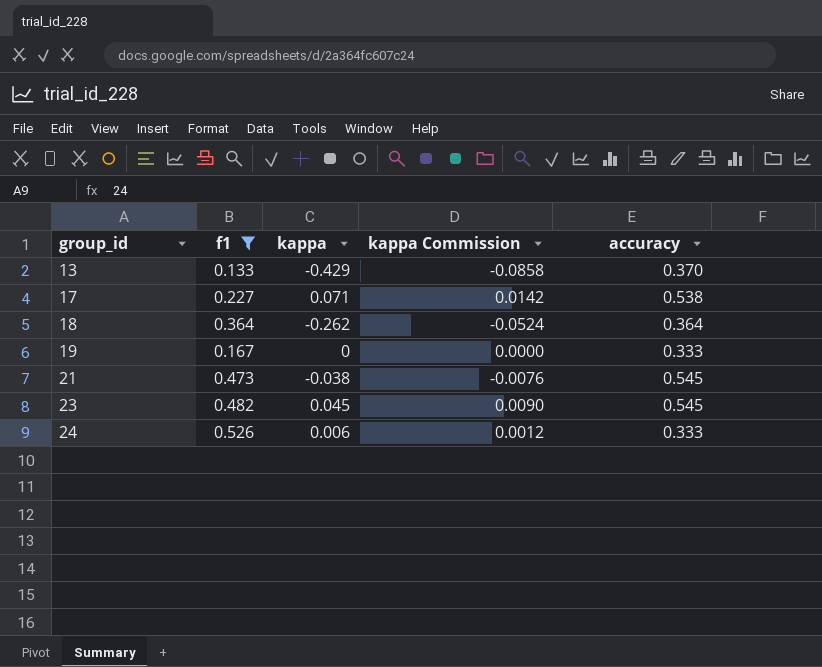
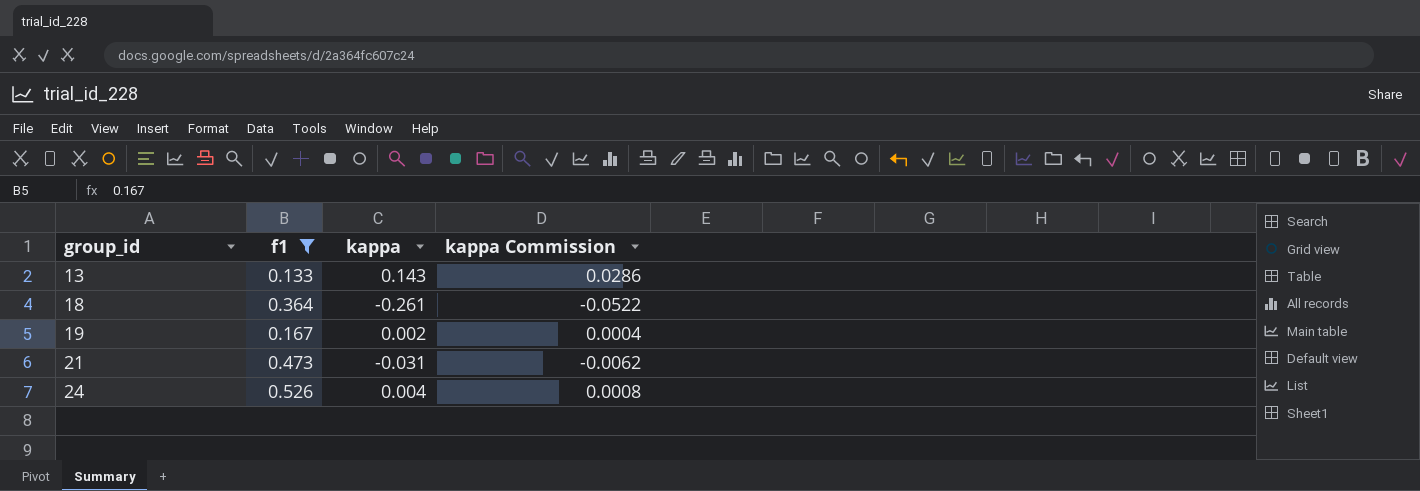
column accuracy | position: 5 -> none
row 17: 0.227 | 0.071 | 0.0142 | 0.538 -> none
row 23: 0.482 | 0.045 | 0.0090 | 0.545 -> none
13 | kappa: -0.429 -> 0.143
13 | kappa Commission: -0.0858 -> 0.0286
18 | kappa: -0.262 -> -0.261
18 | kappa Commission: -0.0524 -> -0.0522
19 | kappa: 0 -> 0.002
19 | kappa Commission: 0.0000 -> 0.0004
21 | kappa: -0.038 -> -0.031
21 | kappa Commission: -0.0076 -> -0.0062
24 | kappa: 0.006 -> 0.004
24 | kappa Commission: 0.0012 -> 0.0008

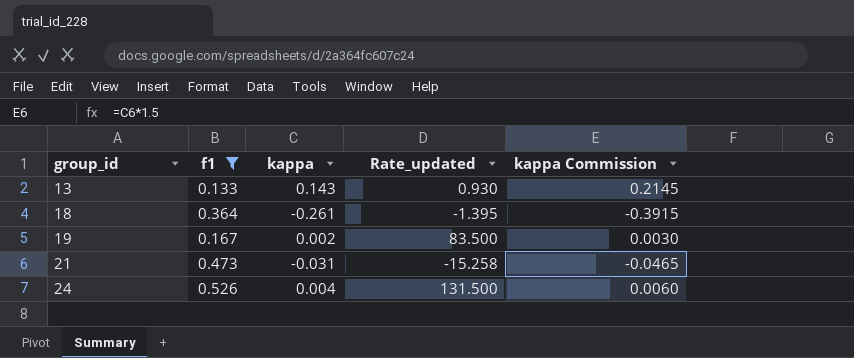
column Rate_updated | formula: none -> [f1] / [kappa]
column kappa Commission | formula: [kappa] * 0.2 -> [kappa] * 1.5

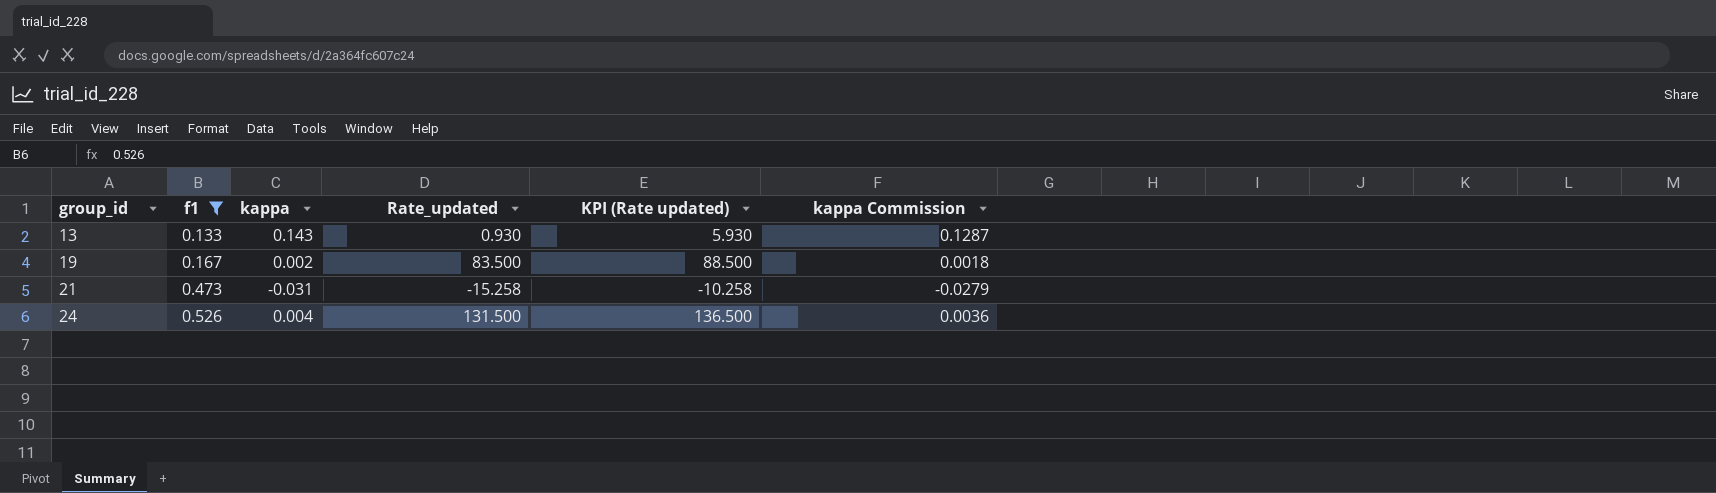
column KPI (Rate updated) | formula: none -> [Rate_updated] + 5
column kappa Commission | formula: [kappa] * 1.5 -> [kappa] * 0.9
row 18: 0.364 | -0.261 | -1.395 | -0.3915 -> none

